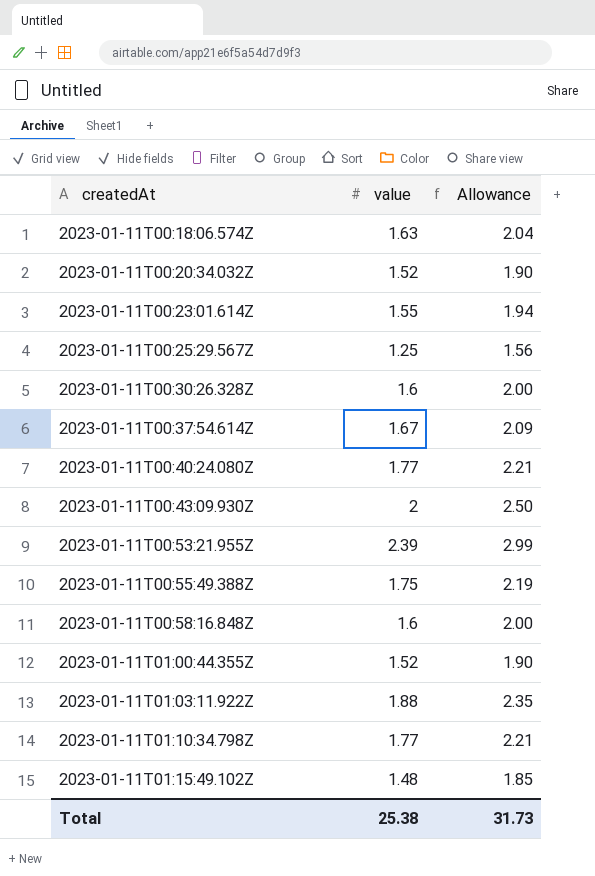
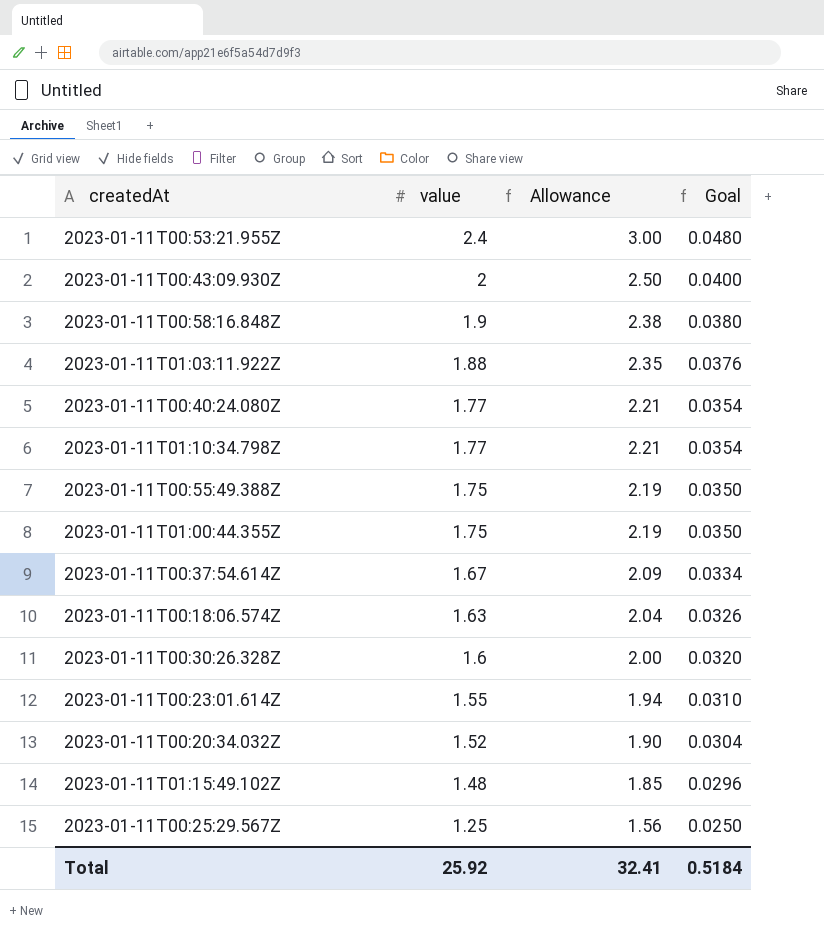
row order: createdAt ascending -> value descending
column Goal | formula: none -> [value] * 0.02
2023-01-11T00:53:21.955Z | value: 2.39 -> 2.4
2023-01-11T00:53:21.955Z | Allowance: 2.99 -> 3.00
2023-01-11T00:58:16.848Z | value: 1.6 -> 1.9
2023-01-11T00:58:16.848Z | Allowance: 2.00 -> 2.38
2023-01-11T01:00:44.355Z | value: 1.52 -> 1.75
2023-01-11T01:00:44.355Z | Allowance: 1.90 -> 2.19
Total | value: 25.38 -> 25.92
Total | Allowance: 31.73 -> 32.41

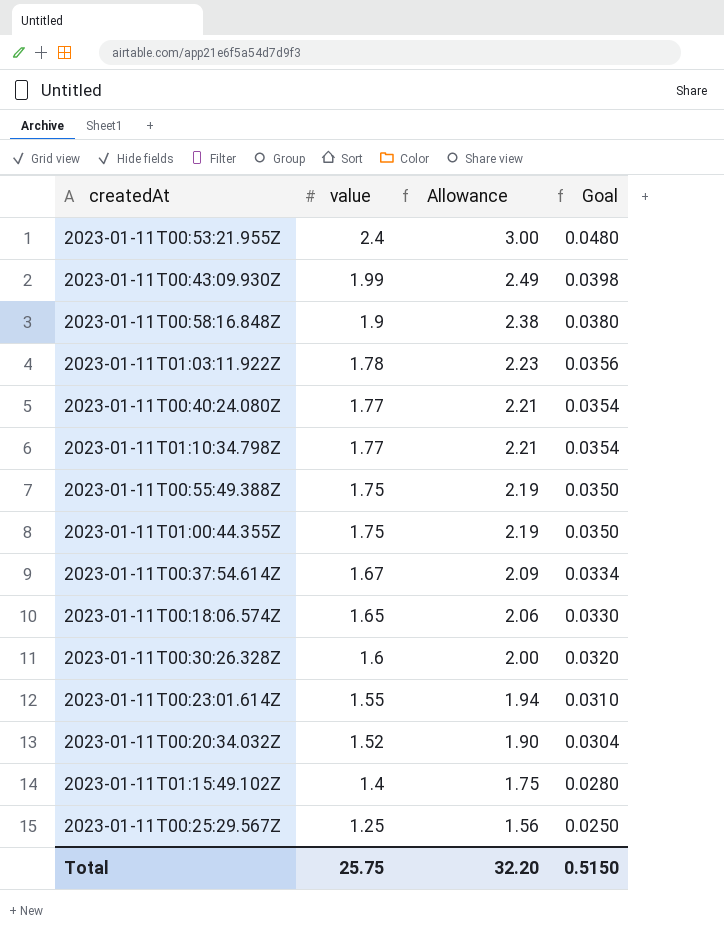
2023-01-11T00:43:09.930Z | value: 2 -> 1.99
2023-01-11T00:43:09.930Z | Allowance: 2.50 -> 2.49
2023-01-11T00:43:09.930Z | Goal: 0.0400 -> 0.0398
2023-01-11T01:03:11.922Z | value: 1.88 -> 1.78
2023-01-11T01:03:11.922Z | Allowance: 2.35 -> 2.23
2023-01-11T01:03:11.922Z | Goal: 0.0376 -> 0.0356
2023-01-11T00:18:06.574Z | value: 1.63 -> 1.65
2023-01-11T00:18:06.574Z | Allowance: 2.04 -> 2.06
2023-01-11T00:18:06.574Z | Goal: 0.0326 -> 0.0330
2023-01-11T01:15:49.102Z | value: 1.48 -> 1.4
2023-01-11T01:15:49.102Z | Allowance: 1.85 -> 1.75
2023-01-11T01:15:49.102Z | Goal: 0.0296 -> 0.0280
Total | value: 25.92 -> 25.75
Total | Allowance: 32.41 -> 32.20
Total | Goal: 0.5184 -> 0.5150

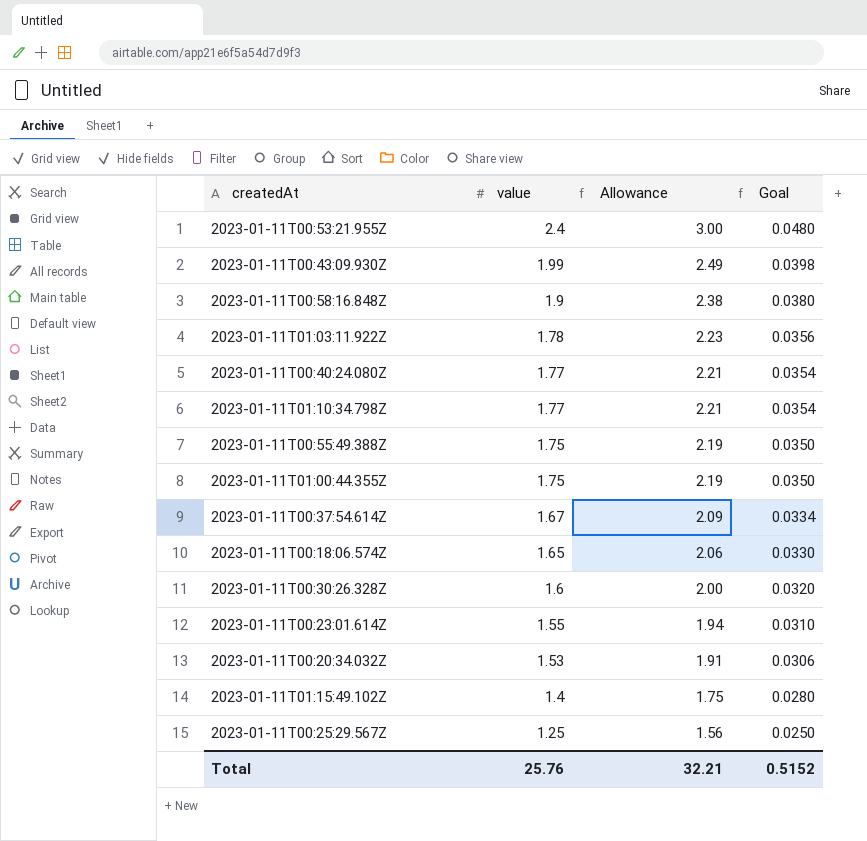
2023-01-11T00:20:34.032Z | value: 1.52 -> 1.53
2023-01-11T00:20:34.032Z | Allowance: 1.90 -> 1.91
2023-01-11T00:20:34.032Z | Goal: 0.0304 -> 0.0306
Total | value: 25.75 -> 25.76
Total | Allowance: 32.20 -> 32.21
Total | Goal: 0.5150 -> 0.5152

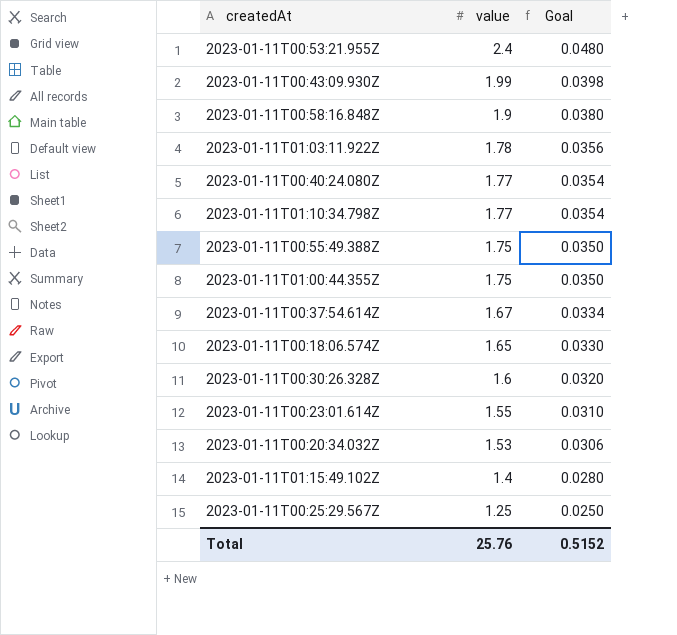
column Allowance | formula: [value] * 1.25 -> none

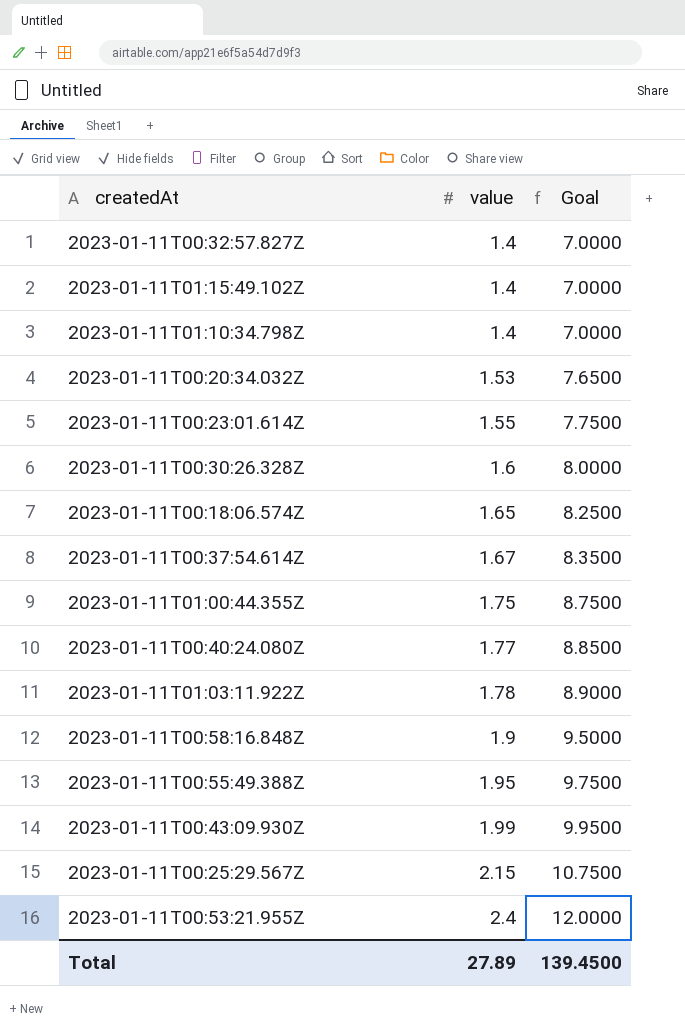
row order: value descending -> value ascending
column Goal | formula: [value] * 0.02 -> [value] * 5
row 2023-01-11T00:32:57.827Z: none -> 1.4 | 7.0000
2023-01-11T01:10:34.798Z | value: 1.77 -> 1.4
2023-01-11T00:55:49.388Z | value: 1.75 -> 1.95
2023-01-11T00:25:29.567Z | value: 1.25 -> 2.15
Total | value: 25.76 -> 27.89
Total | Goal: 0.5152 -> 139.4500

